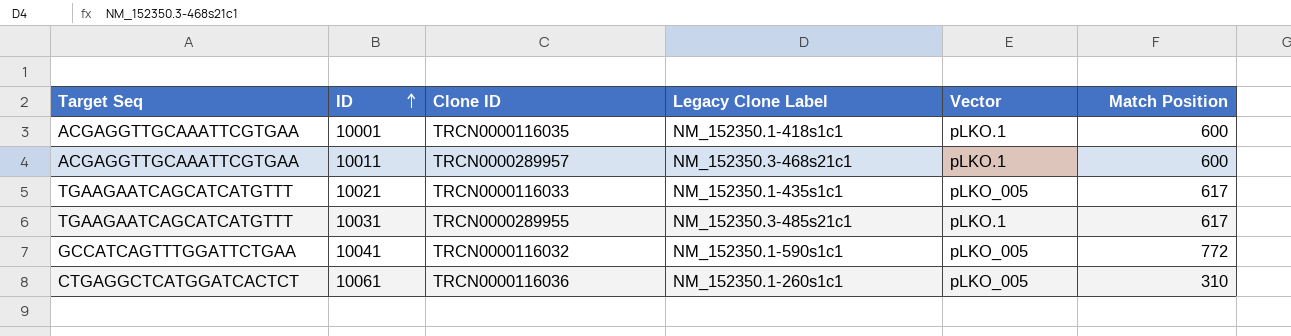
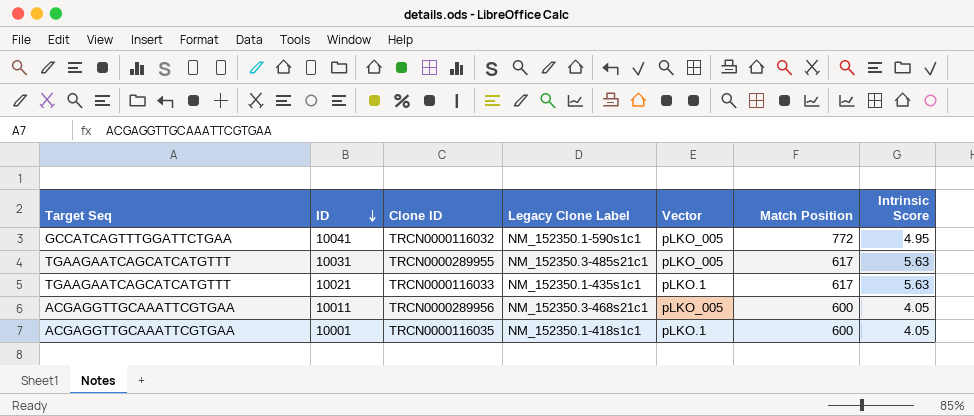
row order: ID ascending -> ID descending
column Intrinsic Score | position: none -> 7
row 10061: CTGAGGCTCATGGATCACTCT | TRCN0000116036 | NM_152350.1-260s1c1 | pLKO_005 | 310 -> none
10031 | Vector: pLKO.1 -> pLKO_005
10021 | Vector: pLKO_005 -> pLKO.1
10011 | Clone ID: TRCN0000289957 -> TRCN0000289956
10011 | Vector: pLKO.1 -> pLKO_005

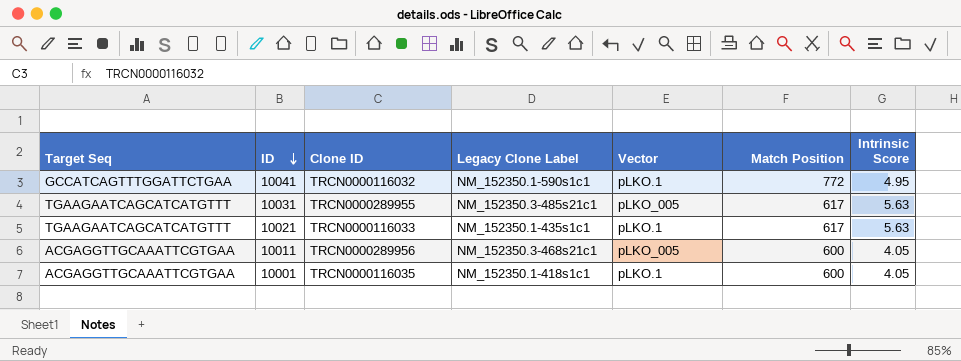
10041 | Vector: pLKO_005 -> pLKO.1

